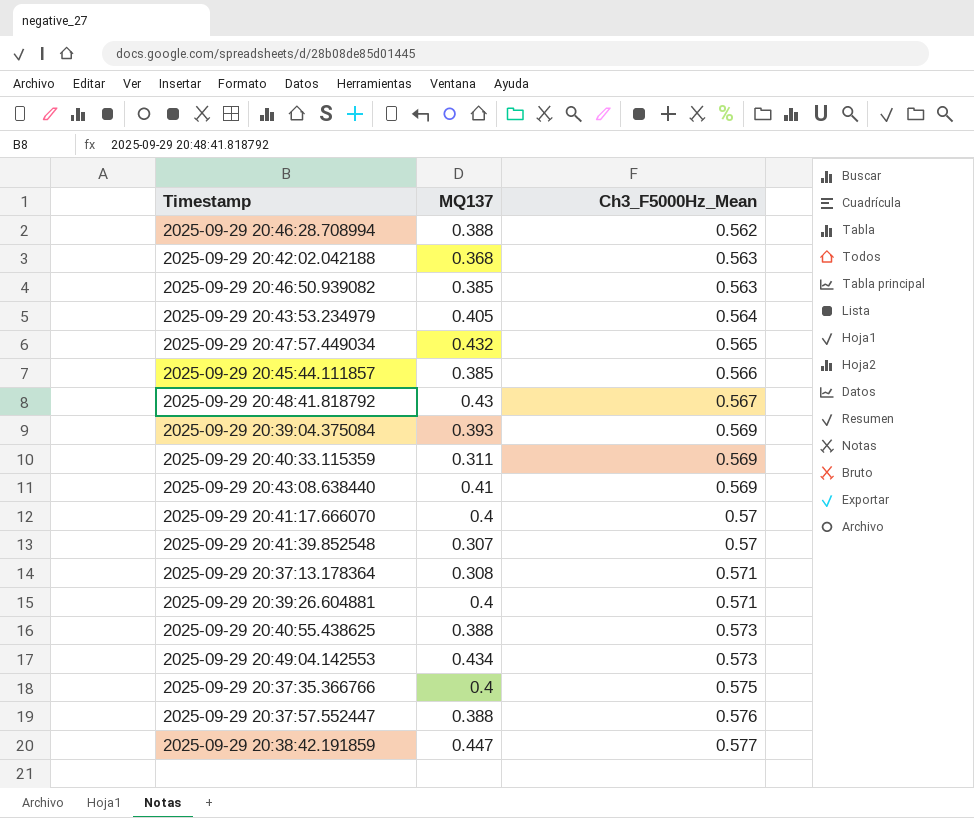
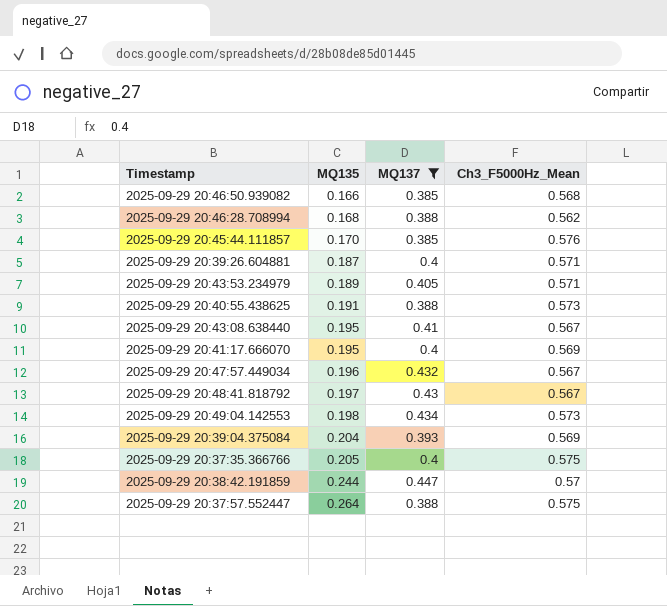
filter: none -> MQ137 >= 0.385
row order: Ch3_F5000Hz_Mean ascending -> MQ135 ascending
column MQ135 | position: none -> 2
2025-09-29 20:46:50.939082 | Ch3_F5000Hz_Mean: 0.563 -> 0.568
2025-09-29 20:45:44.111857 | Ch3_F5000Hz_Mean: 0.566 -> 0.576
2025-09-29 20:43:53.234979 | Ch3_F5000Hz_Mean: 0.564 -> 0.571
2025-09-29 20:43:08.638440 | Ch3_F5000Hz_Mean: 0.569 -> 0.567
2025-09-29 20:41:17.666070 | Ch3_F5000Hz_Mean: 0.57 -> 0.569
2025-09-29 20:47:57.449034 | Ch3_F5000Hz_Mean: 0.565 -> 0.567
2025-09-29 20:38:42.191859 | Ch3_F5000Hz_Mean: 0.577 -> 0.57
2025-09-29 20:37:57.552447 | Ch3_F5000Hz_Mean: 0.576 -> 0.575

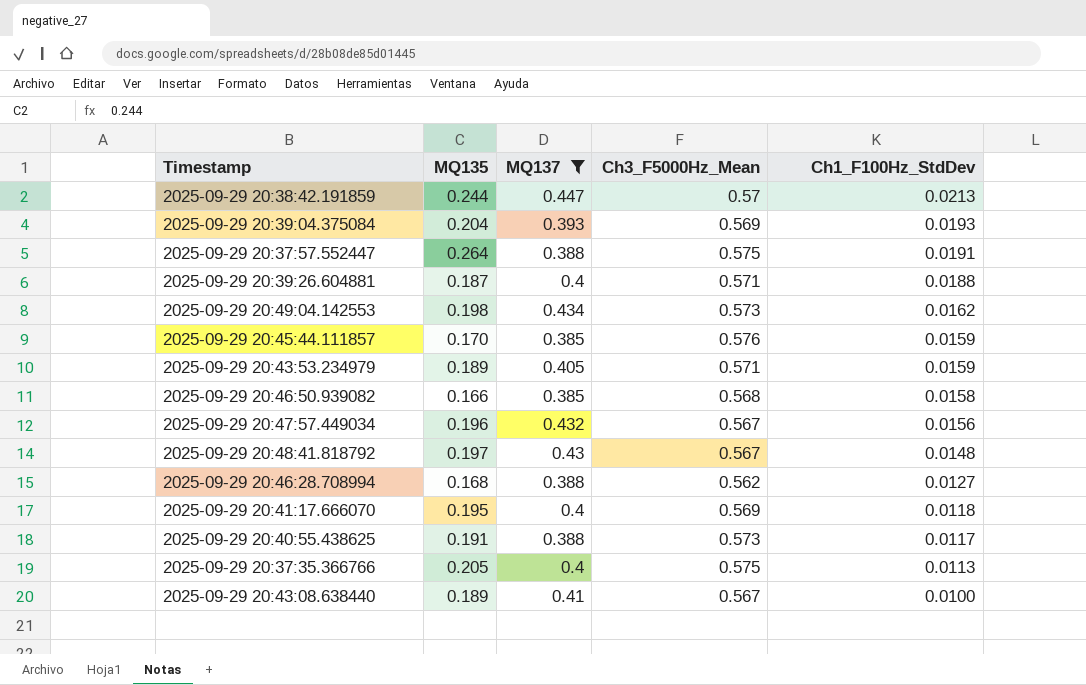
row order: MQ135 ascending -> Ch1_F100Hz_StdDev descending
column Ch1_F100Hz_StdDev | position: none -> 5
2025-09-29 20:43:08.638440 | MQ135: 0.195 -> 0.189

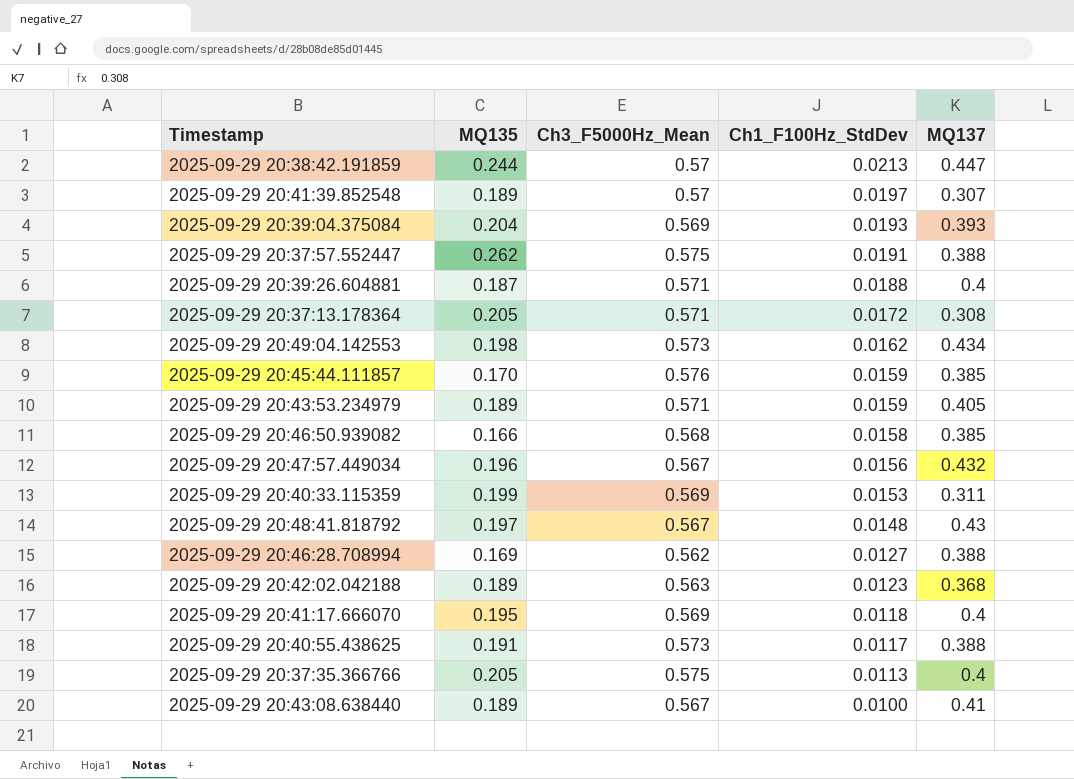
filter: MQ137 >= 0.385 -> none
column MQ137 | position: 3 -> 5
2025-09-29 20:37:57.552447 | MQ135: 0.264 -> 0.262
2025-09-29 20:46:28.708994 | MQ135: 0.168 -> 0.169

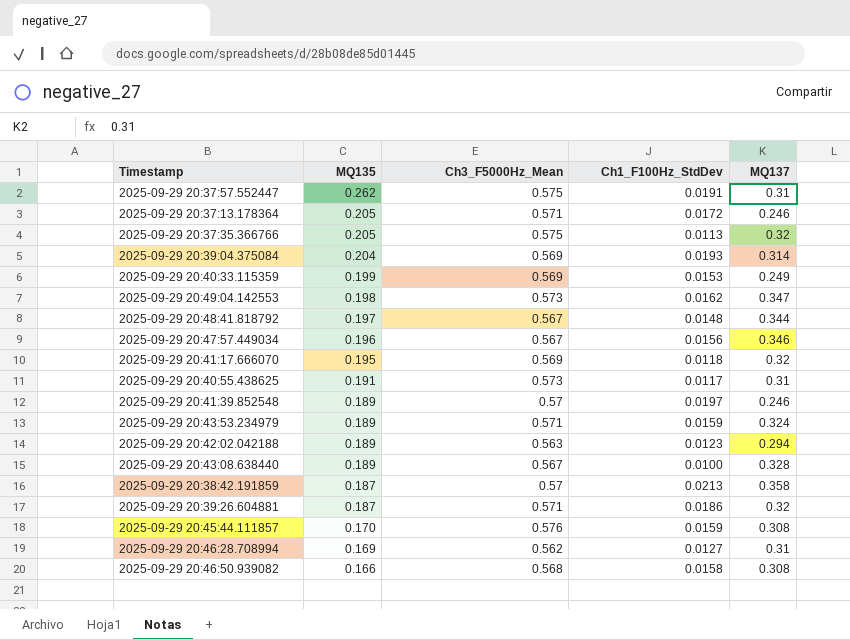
row order: Ch1_F100Hz_StdDev descending -> MQ135 descending
2025-09-29 20:37:57.552447 | MQ137: 0.388 -> 0.31
2025-09-29 20:37:13.178364 | MQ137: 0.308 -> 0.246
2025-09-29 20:37:35.366766 | MQ137: 0.4 -> 0.32
2025-09-29 20:39:04.375084 | MQ137: 0.393 -> 0.314
2025-09-29 20:40:33.115359 | MQ137: 0.311 -> 0.249
2025-09-29 20:49:04.142553 | MQ137: 0.434 -> 0.347
2025-09-29 20:48:41.818792 | MQ137: 0.43 -> 0.344
2025-09-29 20:47:57.449034 | MQ137: 0.432 -> 0.346
2025-09-29 20:41:17.666070 | MQ137: 0.4 -> 0.32
2025-09-29 20:40:55.438625 | MQ137: 0.388 -> 0.31
2025-09-29 20:41:39.852548 | MQ137: 0.307 -> 0.246
2025-09-29 20:43:53.234979 | MQ137: 0.405 -> 0.324
2025-09-29 20:42:02.042188 | MQ137: 0.368 -> 0.294
2025-09-29 20:43:08.638440 | MQ137: 0.41 -> 0.328
2025-09-29 20:38:42.191859 | MQ135: 0.244 -> 0.187
2025-09-29 20:38:42.191859 | MQ137: 0.447 -> 0.358
2025-09-29 20:39:26.604881 | Ch1_F100Hz_StdDev: 0.0188 -> 0.0186
2025-09-29 20:39:26.604881 | MQ137: 0.4 -> 0.32
2025-09-29 20:45:44.111857 | MQ137: 0.385 -> 0.308
2025-09-29 20:46:28.708994 | MQ137: 0.388 -> 0.31
2025-09-29 20:46:50.939082 | MQ137: 0.385 -> 0.308

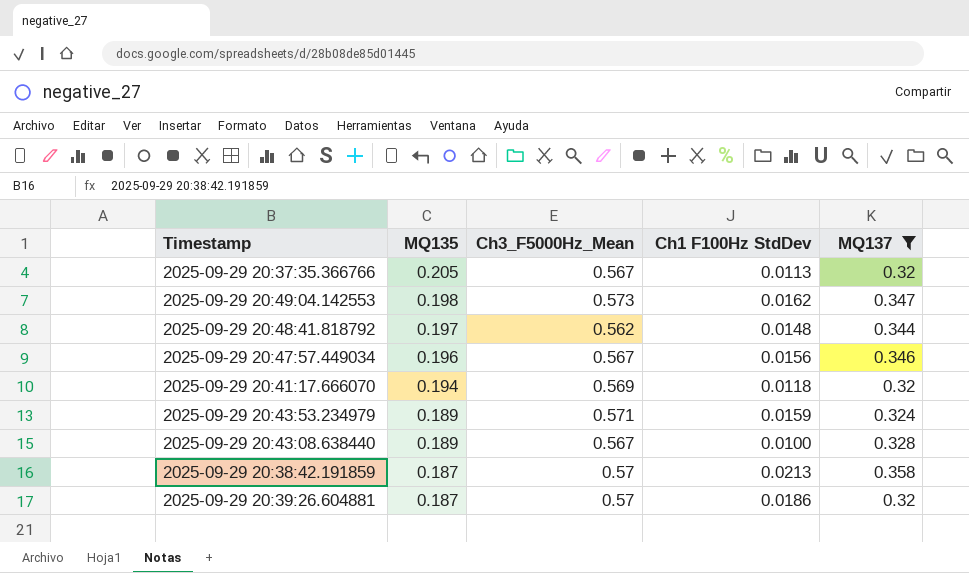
filter: none -> MQ137 >= 0.32
column name: Ch1_F100Hz_StdDev -> Ch1 F100Hz StdDev
2025-09-29 20:37:35.366766 | Ch3_F5000Hz_Mean: 0.575 -> 0.567
2025-09-29 20:48:41.818792 | Ch3_F5000Hz_Mean: 0.567 -> 0.562
2025-09-29 20:41:17.666070 | MQ135: 0.195 -> 0.194
2025-09-29 20:39:26.604881 | Ch3_F5000Hz_Mean: 0.571 -> 0.57

